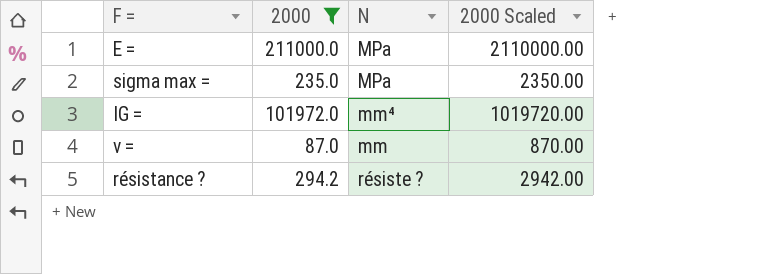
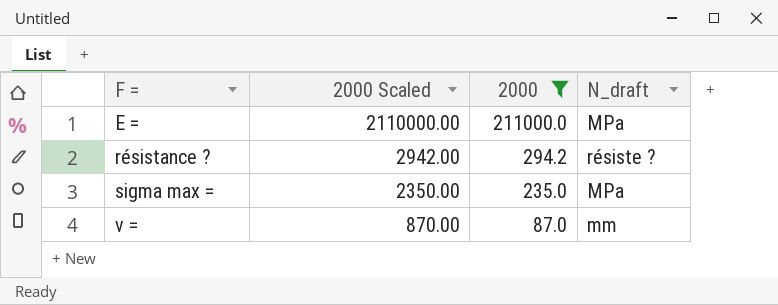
row order: none -> F = ascending
column 2000 Scaled | position: 4 -> 2
column name: N -> N_draft
row IG =: 101972.0 | mm⁴ | 1019720.00 -> none

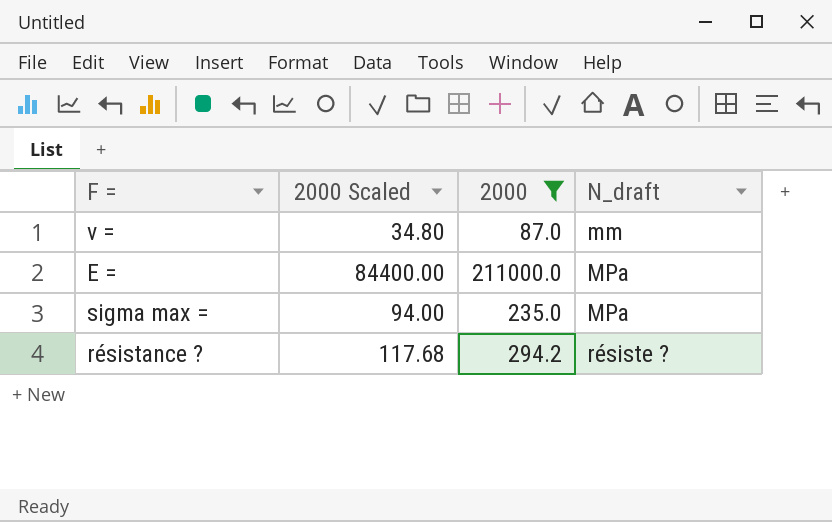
row order: F = ascending -> N_draft ascending
column 2000 Scaled | formula: [2000] * 10 -> [2000] * 0.4

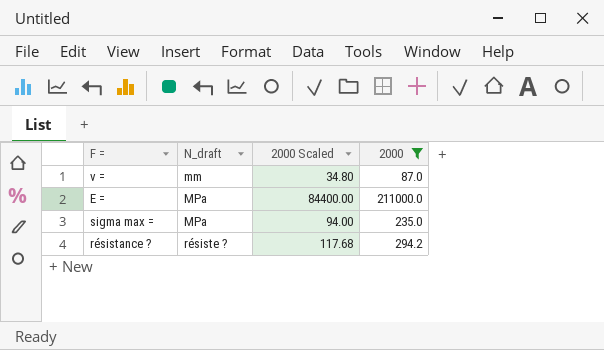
column N_draft | position: 4 -> 2

